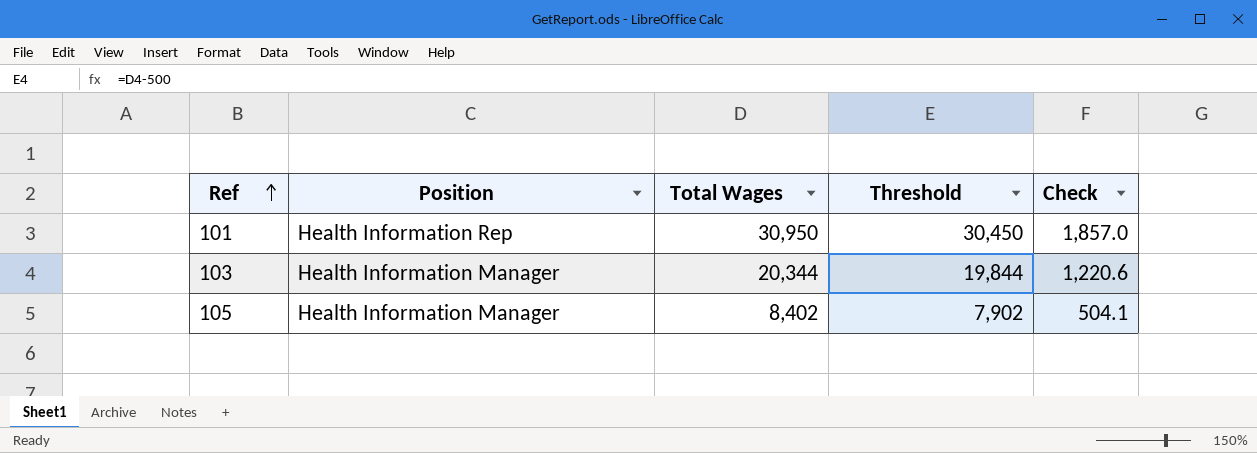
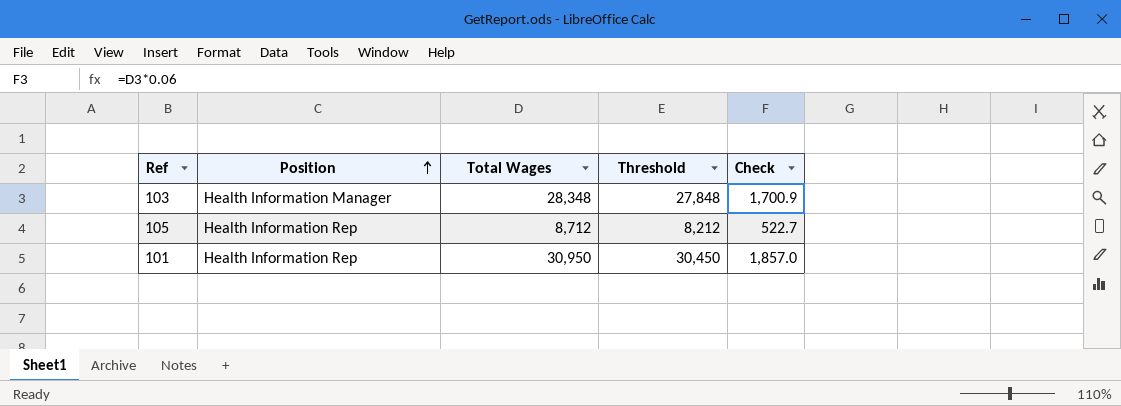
row order: Ref ascending -> Position ascending
103 | Total Wages: 20,344 -> 28,348
103 | Threshold: 19,844 -> 27,848
103 | Check: 1,220.6 -> 1,700.9
105 | Position: Health Information Manager -> Health Information Rep
105 | Total Wages: 8,402 -> 8,712
105 | Threshold: 7,902 -> 8,212
105 | Check: 504.1 -> 522.7

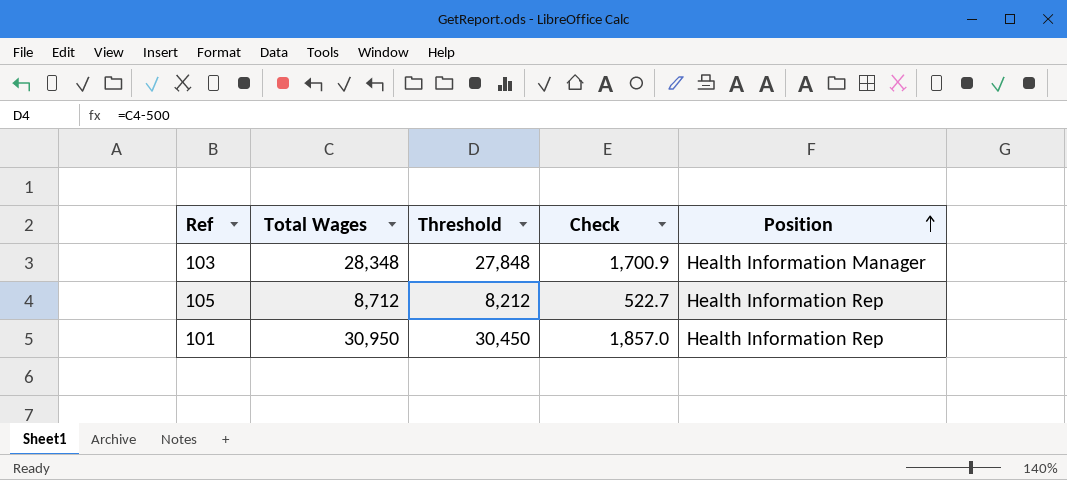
column Position | position: 2 -> 5

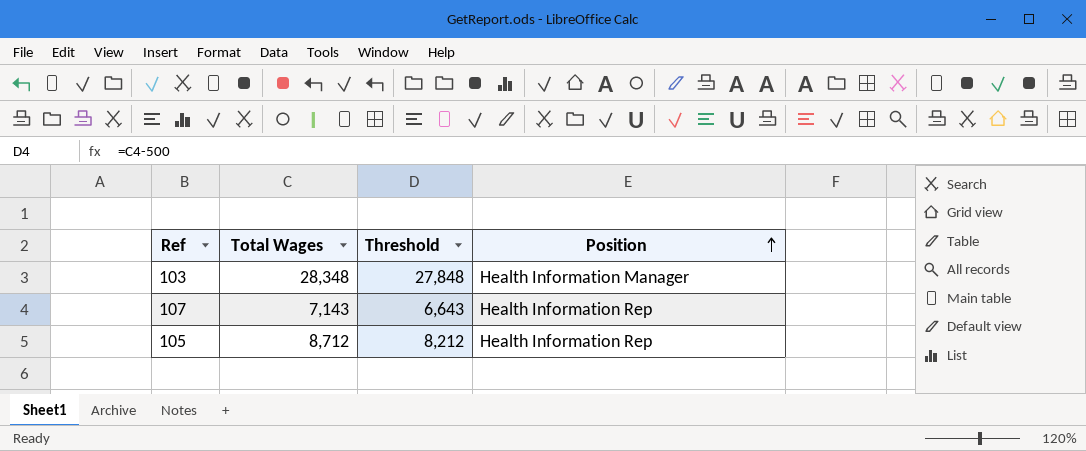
column Check | formula: [Total Wages] * 0.06 -> none
row 101: 30,950 | 30,450 | 1,857.0 | Health Information Rep -> none
row 107: none -> 7,143 | 6,643 | Health Information Rep

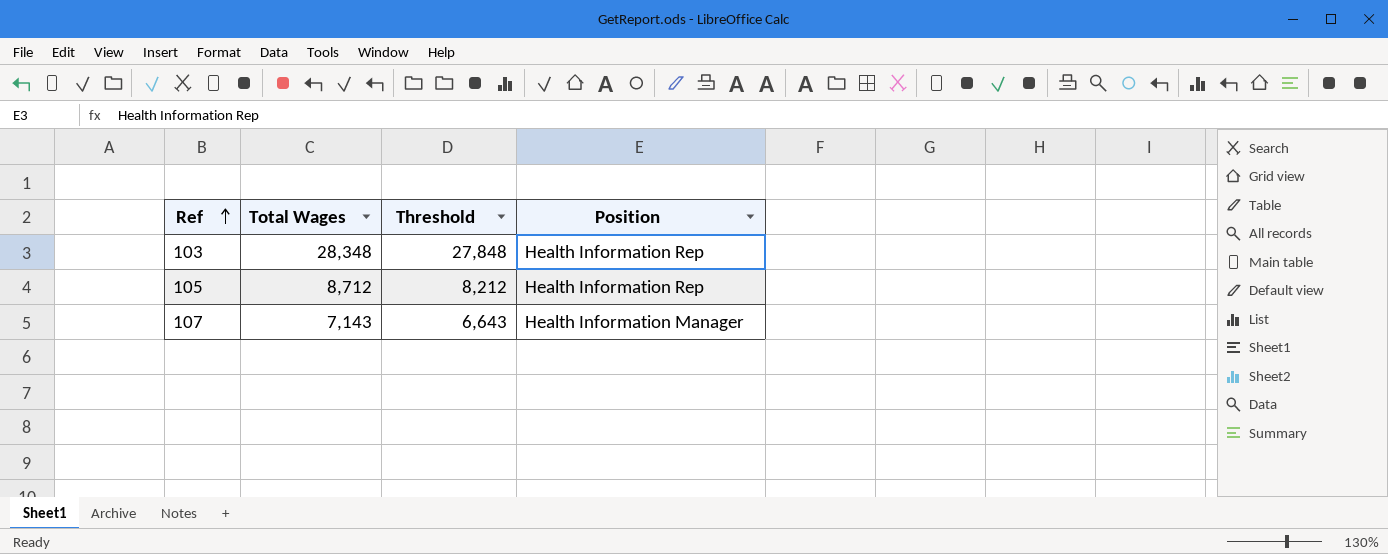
row order: Position ascending -> Ref ascending
103 | Position: Health Information Manager -> Health Information Rep
107 | Position: Health Information Rep -> Health Information Manager

